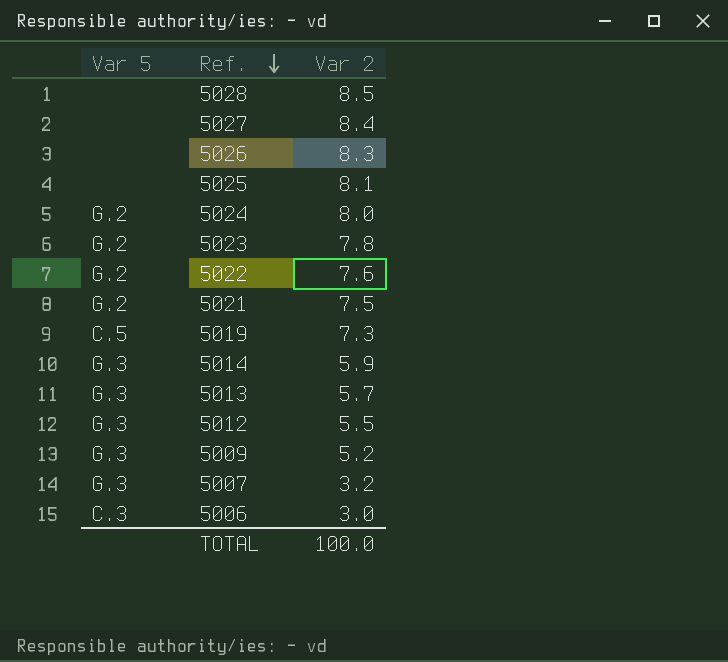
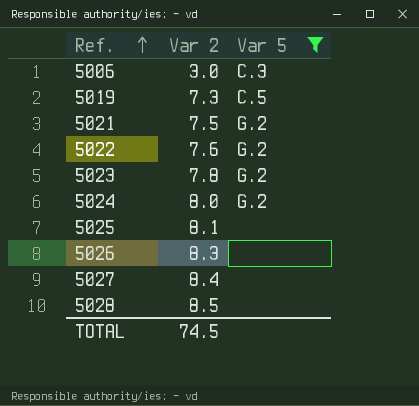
filter: none -> Var 5 != G.3
row order: Ref. descending -> Ref. ascending
column Var 5 | position: 1 -> 3
TOTAL | Var 2: 100.0 -> 74.5

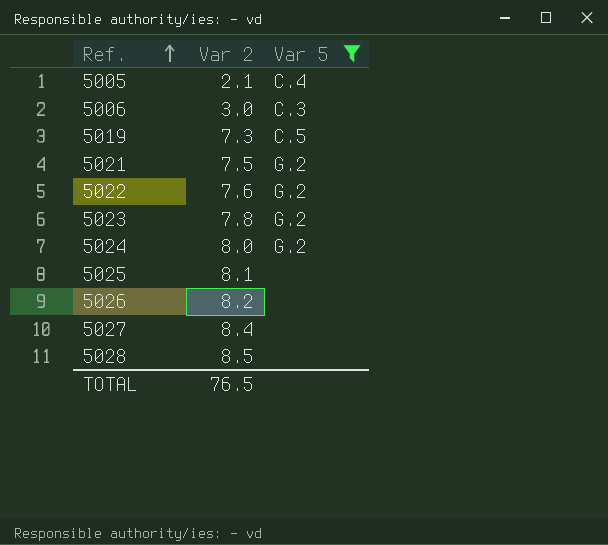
row 5005: none -> 2.1 | C.4
5026 | Var 2: 8.3 -> 8.2
TOTAL | Var 2: 74.5 -> 76.5

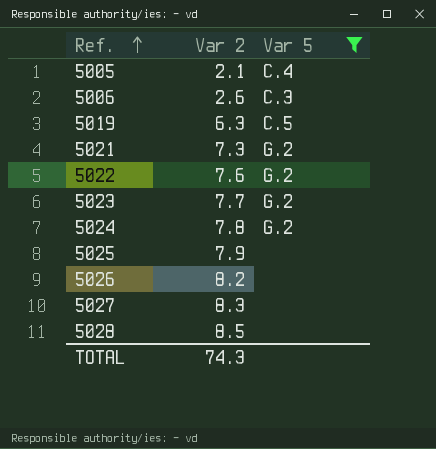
5006 | Var 2: 3.0 -> 2.6
5019 | Var 2: 7.3 -> 6.3
5021 | Var 2: 7.5 -> 7.3
5023 | Var 2: 7.8 -> 7.7
5024 | Var 2: 8.0 -> 7.8
5025 | Var 2: 8.1 -> 7.9
5027 | Var 2: 8.4 -> 8.3
TOTAL | Var 2: 76.5 -> 74.3

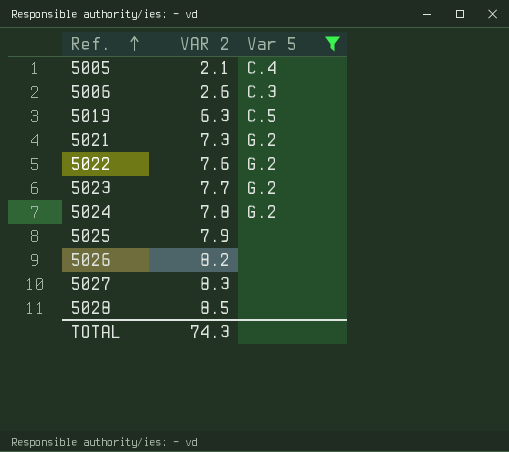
column name: Var 2 -> VAR 2

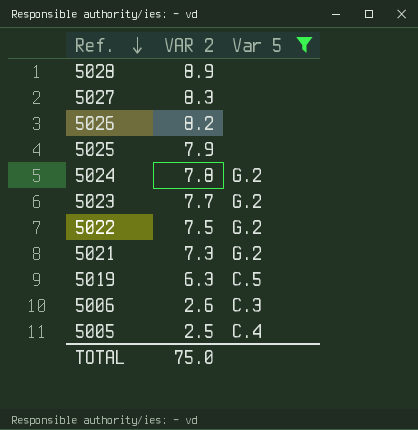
row order: Ref. ascending -> Ref. descending
5028 | VAR 2: 8.5 -> 8.9
5022 | VAR 2: 7.6 -> 7.5
5005 | VAR 2: 2.1 -> 2.5
TOTAL | VAR 2: 74.3 -> 75.0

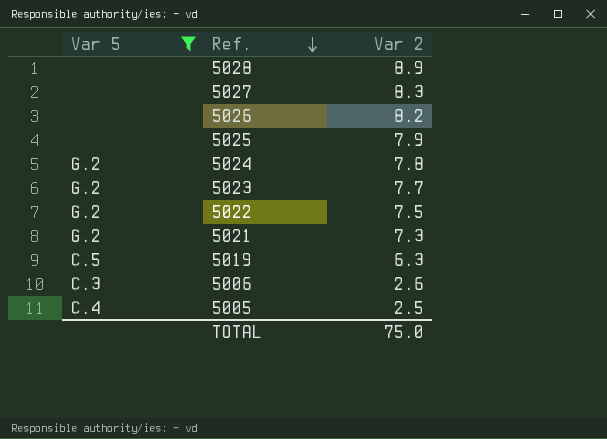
column Var 5 | position: 3 -> 1
column name: VAR 2 -> Var 2

